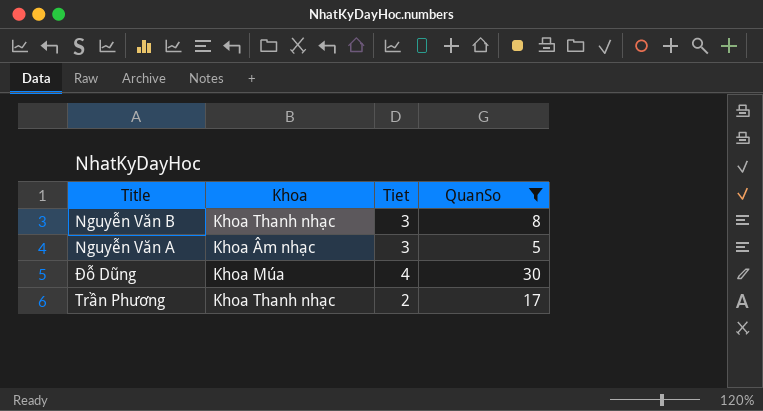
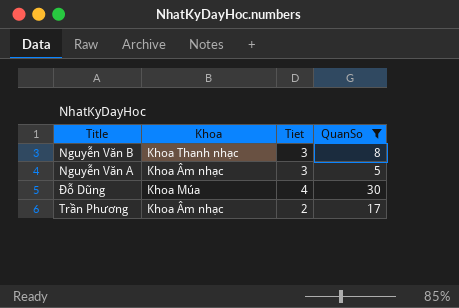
Trần Phương | Khoa: Khoa Thanh nhạc -> Khoa Âm nhạc

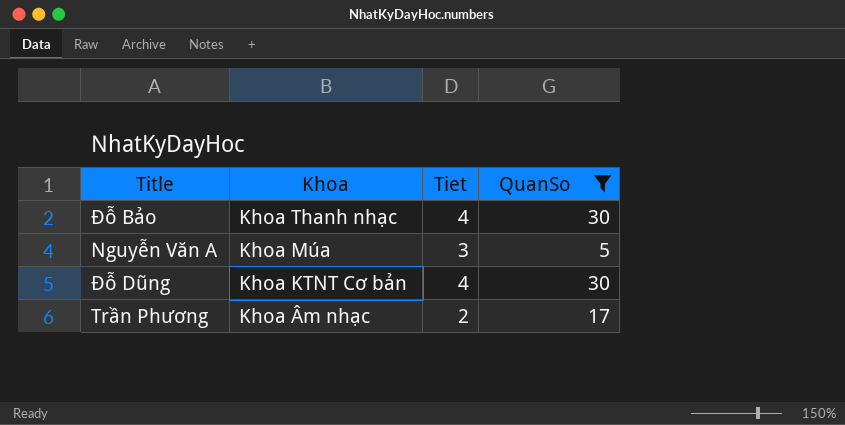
row Nguyễn Văn B: Khoa Thanh nhạc | 3 | 8 -> none
row Đỗ Bảo: none -> Khoa Thanh nhạc | 4 | 30
Nguyễn Văn A | Khoa: Khoa Âm nhạc -> Khoa Múa
Đỗ Dũng | Khoa: Khoa Múa -> Khoa KTNT Cơ bản

